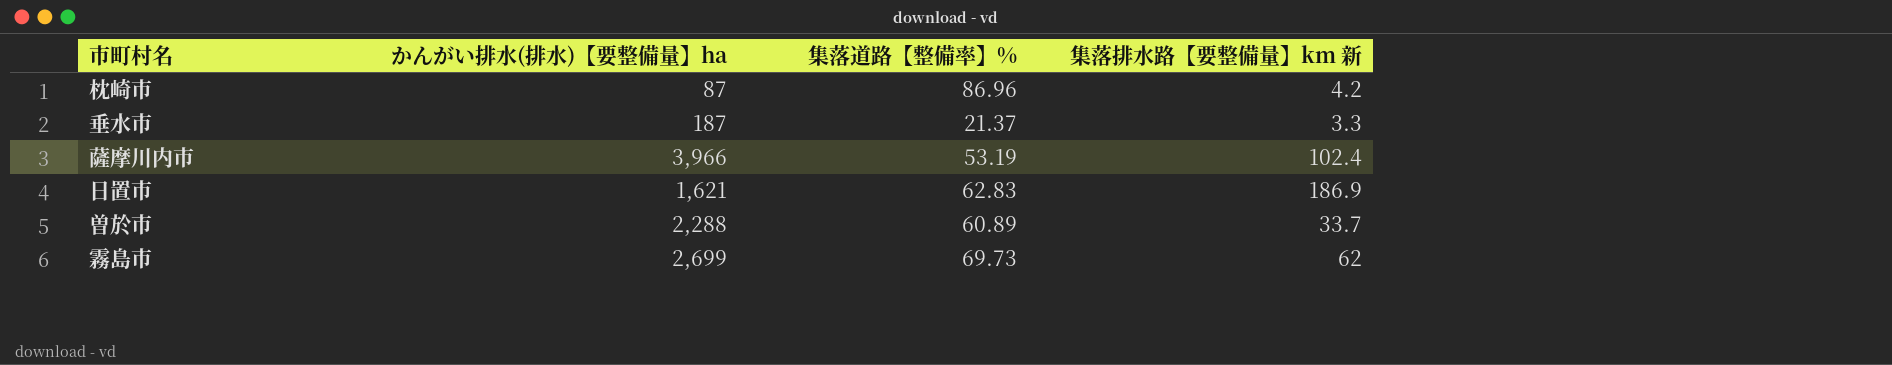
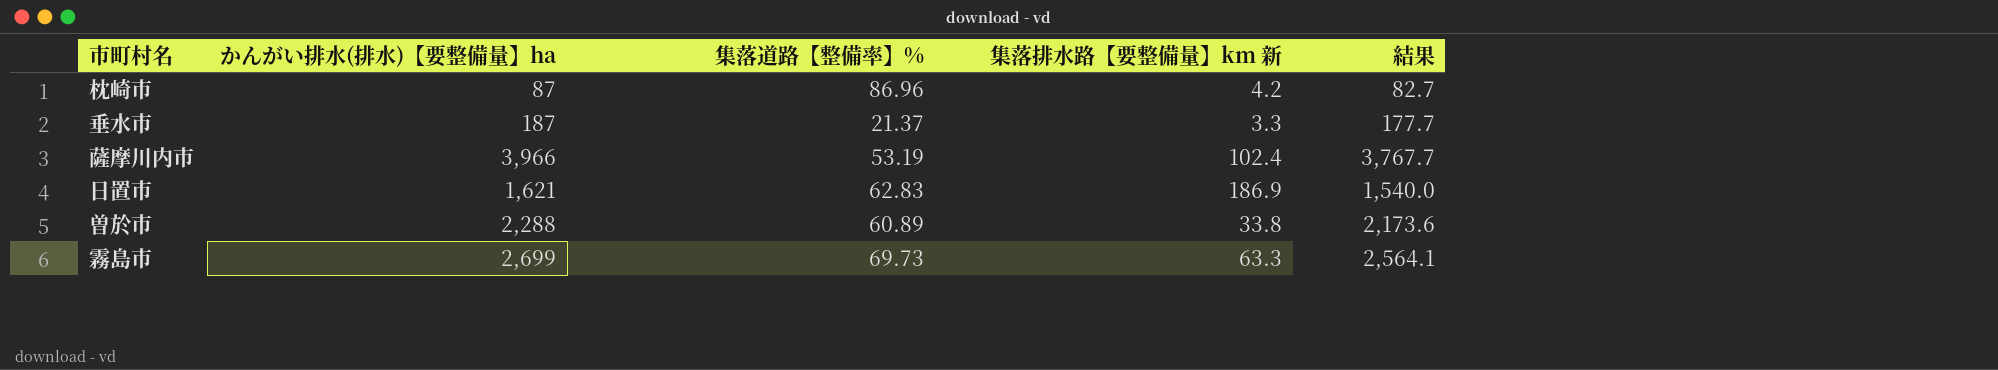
column 結果 | formula: none -> [かんがい排水(排水)【要整備量】ha] * 0.95
曽於市 | 集落排水路【要整備量】km 新: 33.7 -> 33.8
霧島市 | 集落排水路【要整備量】km 新: 62 -> 63.3

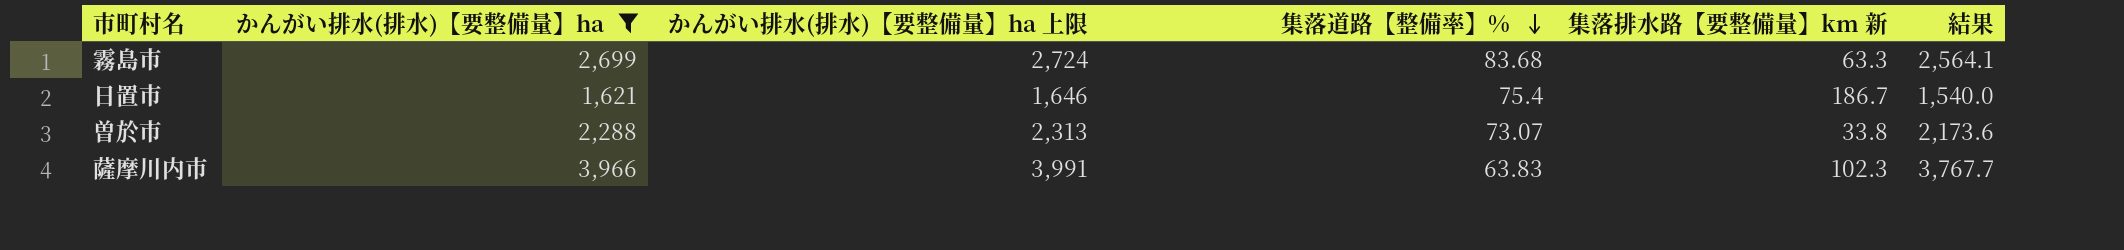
filter: none -> かんがい排水(排水)【要整備量】ha >= 1,621
row order: none -> 集落道路【整備率】% descending
column かんがい排水(排水)【要整備量】ha 上限 | formula: none -> [かんがい排水(排水)【要整備量】ha] + 25
霧島市 | 集落道路【整備率】%: 69.73 -> 83.68
日置市 | 集落道路【整備率】%: 62.83 -> 75.4
日置市 | 集落排水路【要整備量】km 新: 186.9 -> 186.7
曽於市 | 集落道路【整備率】%: 60.89 -> 73.07
薩摩川内市 | 集落道路【整備率】%: 53.19 -> 63.83
薩摩川内市 | 集落排水路【要整備量】km 新: 102.4 -> 102.3

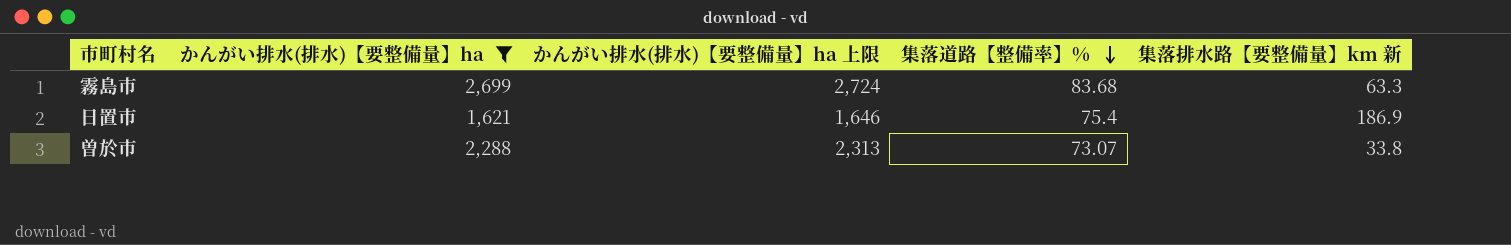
column 結果 | formula: [かんがい排水(排水)【要整備量】ha] * 0.95 -> none
row 薩摩川内市: 3,966 | 3,991 | 63.83 | 102.3 | 3,767.7 -> none
日置市 | 集落排水路【要整備量】km 新: 186.7 -> 186.9

